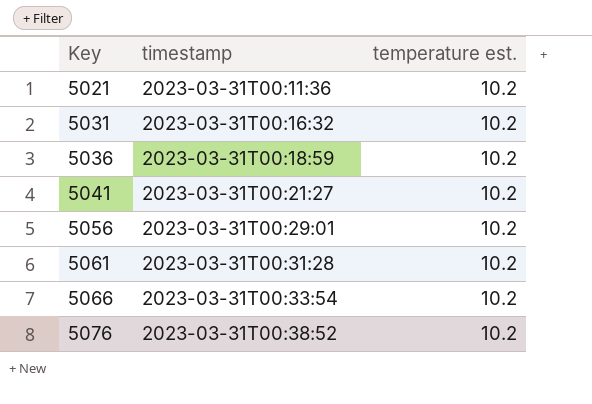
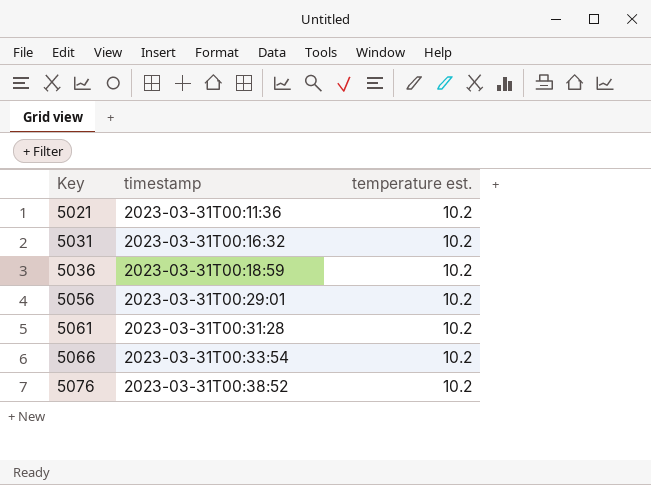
row 5041: 2023-03-31T00:21:27 | 10.2 -> none

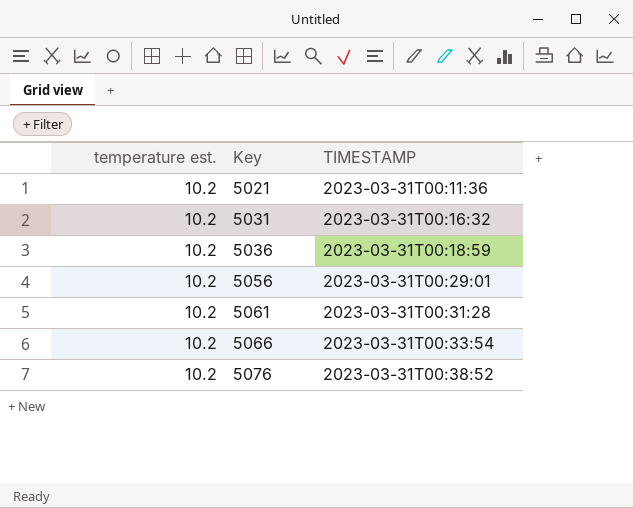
column temperature est. | position: 3 -> 1
column name: timestamp -> TIMESTAMP

